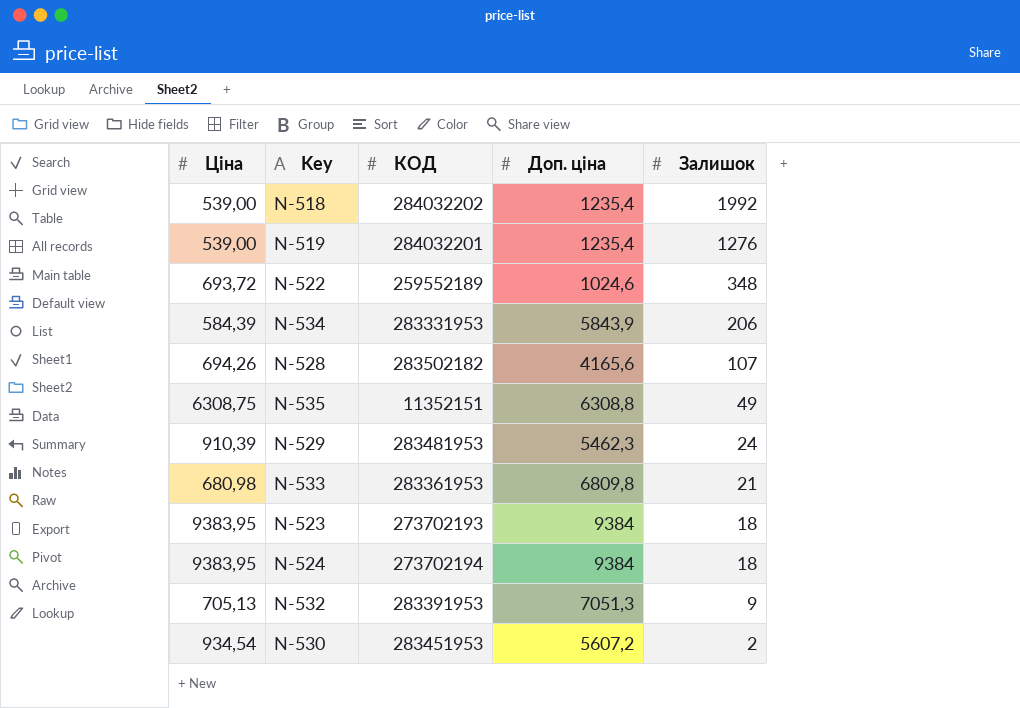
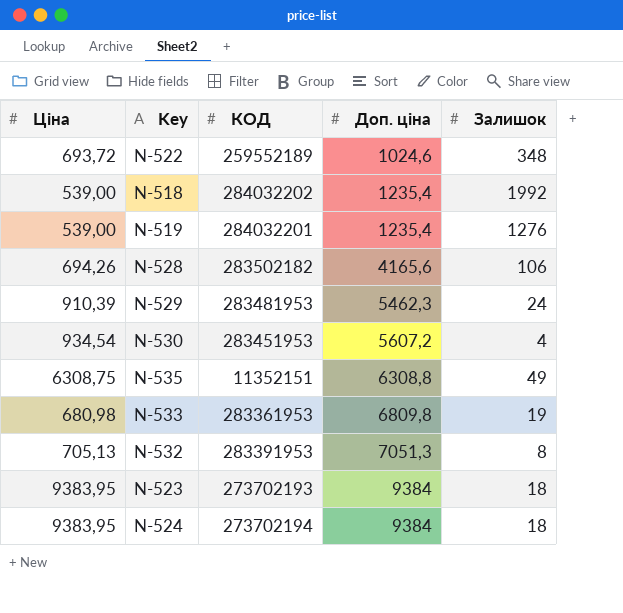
row order: Залишок descending -> Доп. ціна ascending
row N-534: 584,39 | 283331953 | 5843,9 | 206 -> none
N-528 | Залишок: 107 -> 106
N-530 | Залишок: 2 -> 4
N-533 | Залишок: 21 -> 19
N-532 | Залишок: 9 -> 8

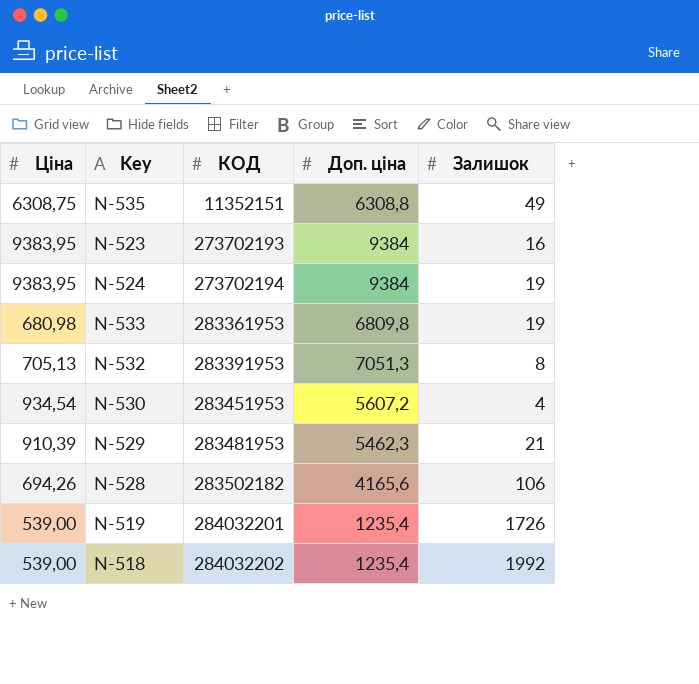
row order: Доп. ціна ascending -> КОД ascending
row N-522: 693,72 | 259552189 | 1024,6 | 348 -> none
N-523 | Залишок: 18 -> 16
N-524 | Залишок: 18 -> 19
N-529 | Залишок: 24 -> 21
N-519 | Залишок: 1276 -> 1726

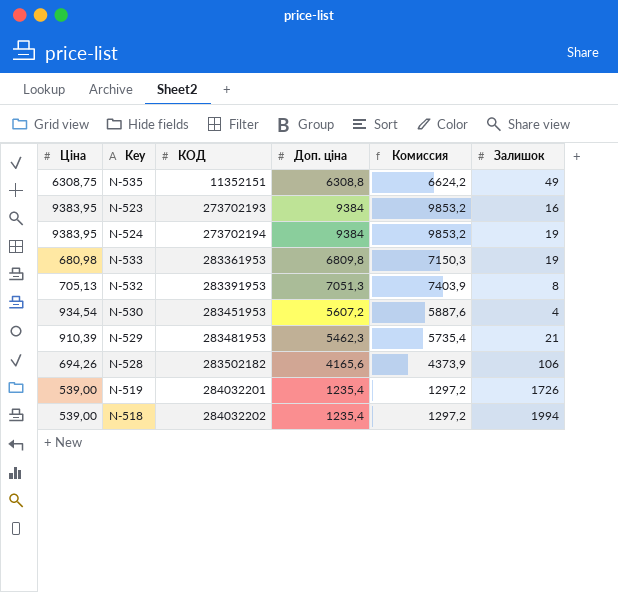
column Комиссия | formula: none -> [Доп. ціна] * 1,05
N-518 | Залишок: 1992 -> 1994

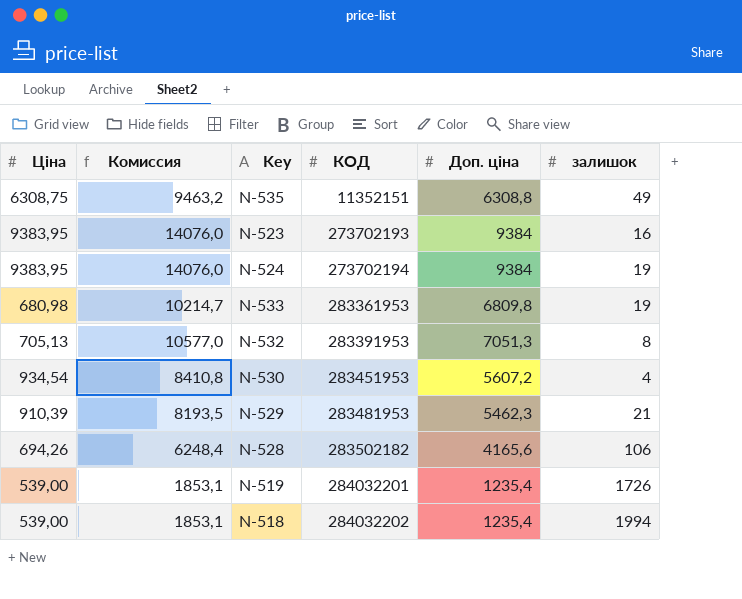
column Комиссия | formula: [Доп. ціна] * 1,05 -> [Доп. ціна] * 1,5
column Комиссия | position: 5 -> 2
column name: Залишок -> залишок

